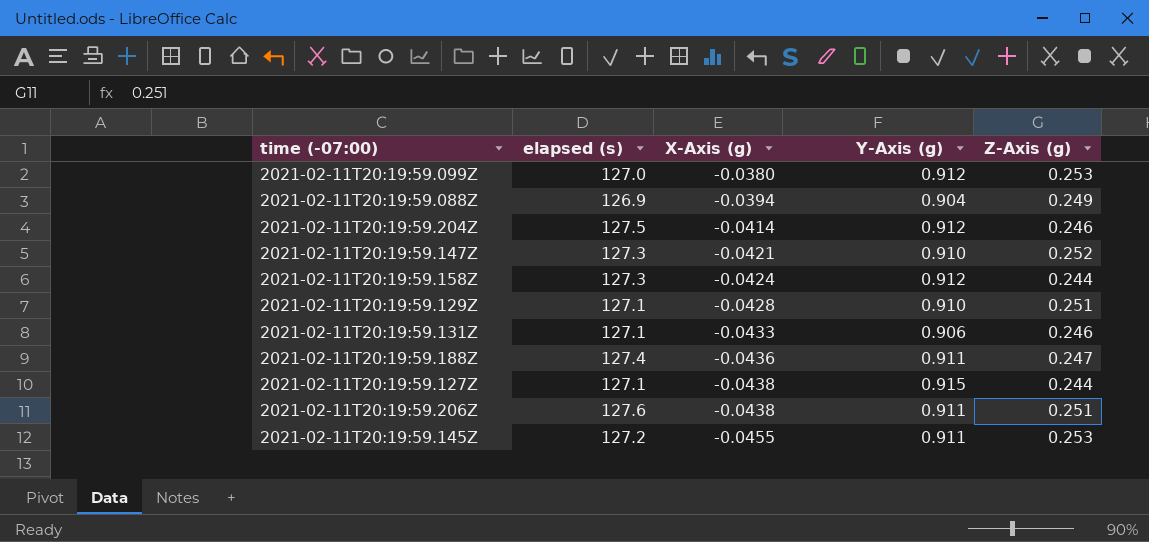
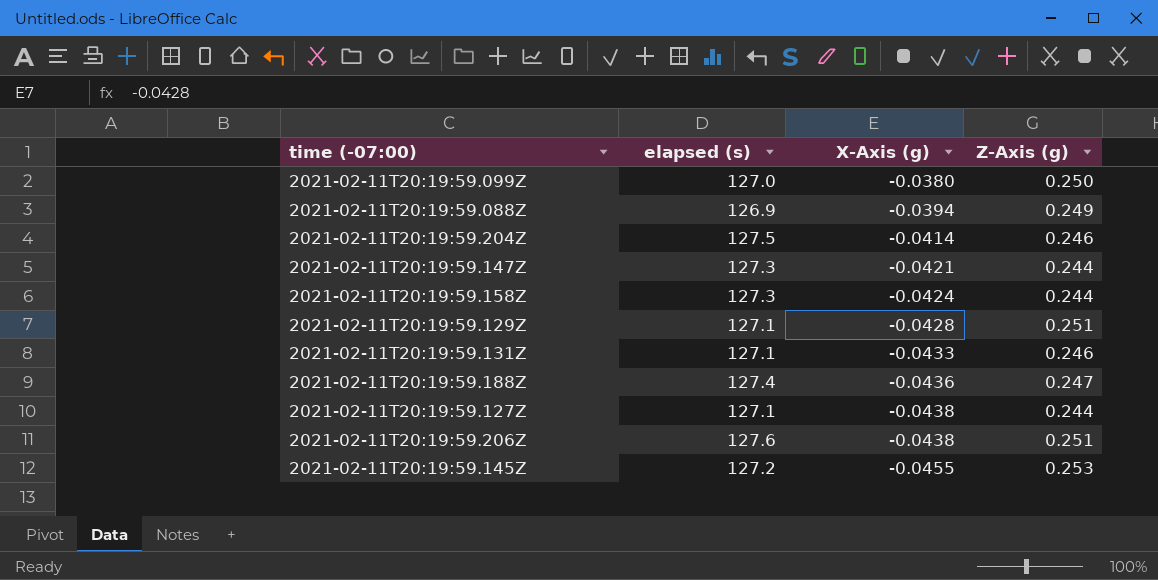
column Y-Axis (g) | position: 4 -> none
2021-02-11T20:19:59.099Z | Z-Axis (g): 0.253 -> 0.250
2021-02-11T20:19:59.147Z | Z-Axis (g): 0.252 -> 0.244

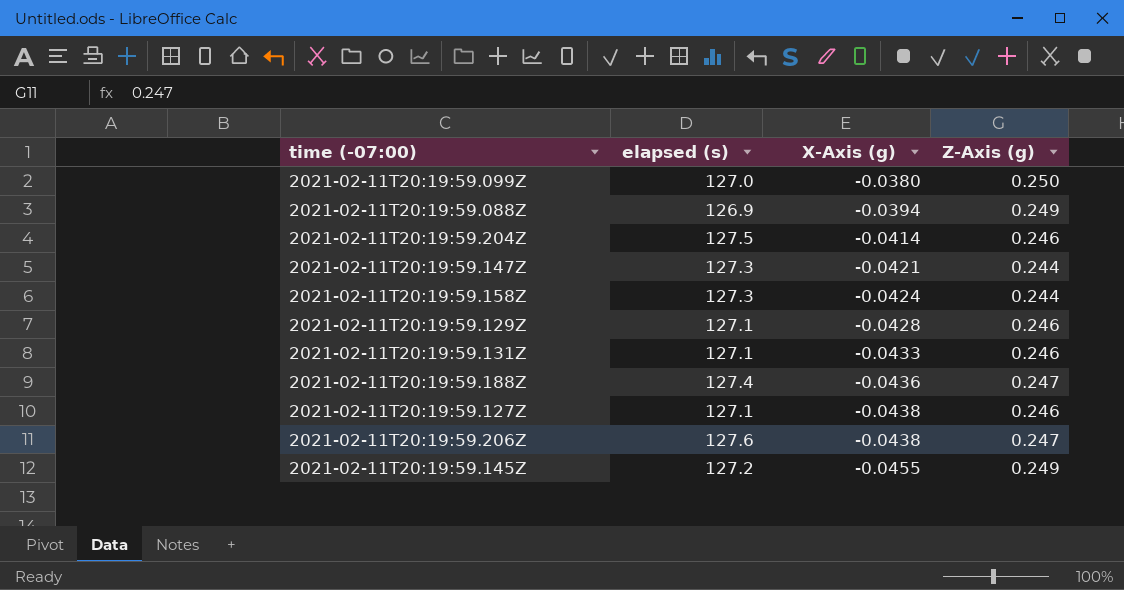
2021-02-11T20:19:59.129Z | Z-Axis (g): 0.251 -> 0.246
2021-02-11T20:19:59.127Z | Z-Axis (g): 0.244 -> 0.246
2021-02-11T20:19:59.206Z | Z-Axis (g): 0.251 -> 0.247
2021-02-11T20:19:59.145Z | Z-Axis (g): 0.253 -> 0.249

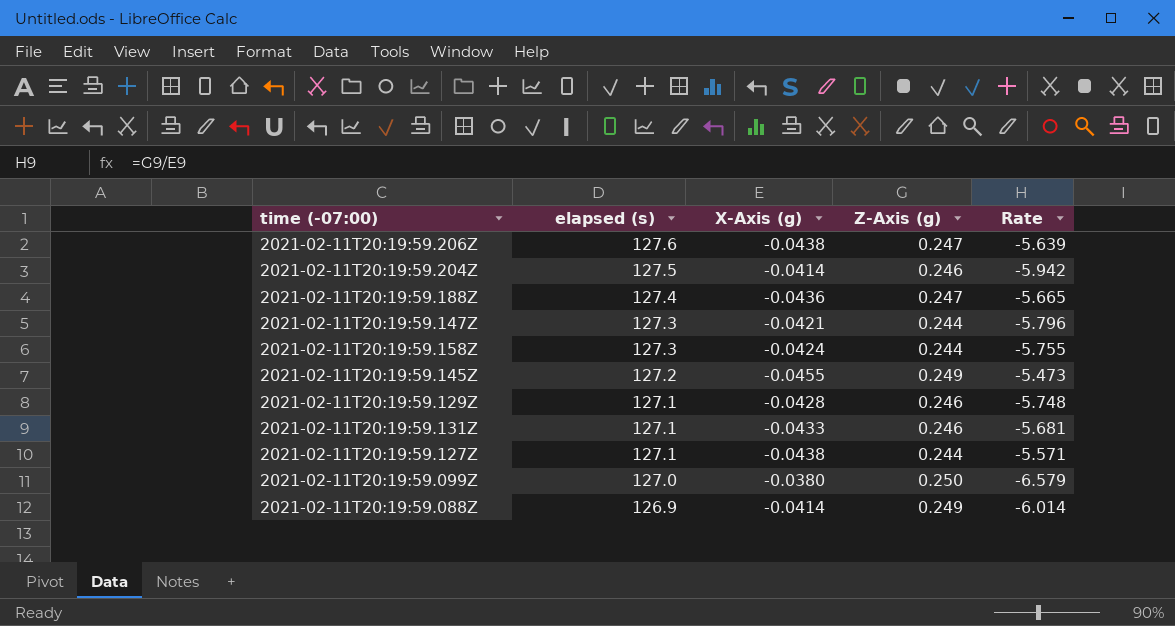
row order: X-Axis (g) descending -> elapsed (s) descending
column Rate | formula: none -> [Z-Axis (g)] / [X-Axis (g)]
2021-02-11T20:19:59.127Z | Z-Axis (g): 0.246 -> 0.244
2021-02-11T20:19:59.088Z | X-Axis (g): -0.0394 -> -0.0414

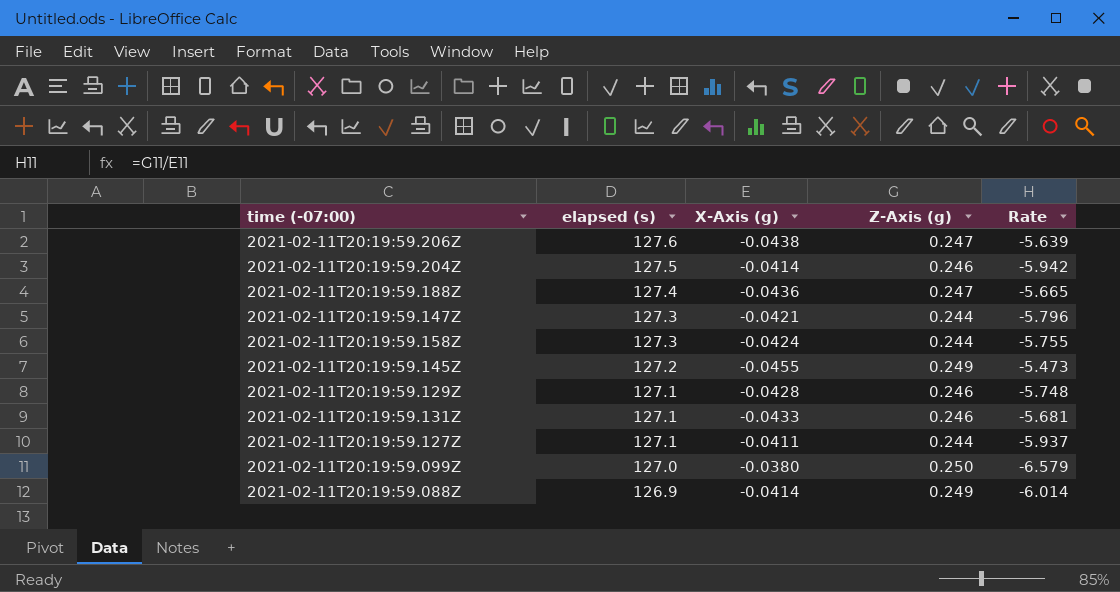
2021-02-11T20:19:59.127Z | X-Axis (g): -0.0438 -> -0.0411
2021-02-11T20:19:59.127Z | Rate: -5.571 -> -5.937

